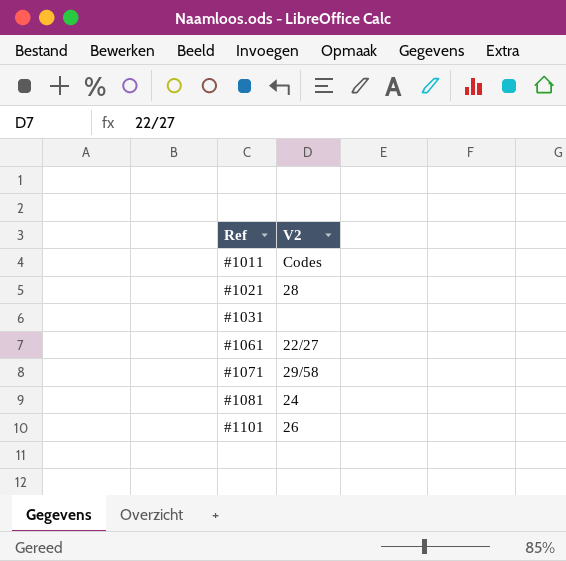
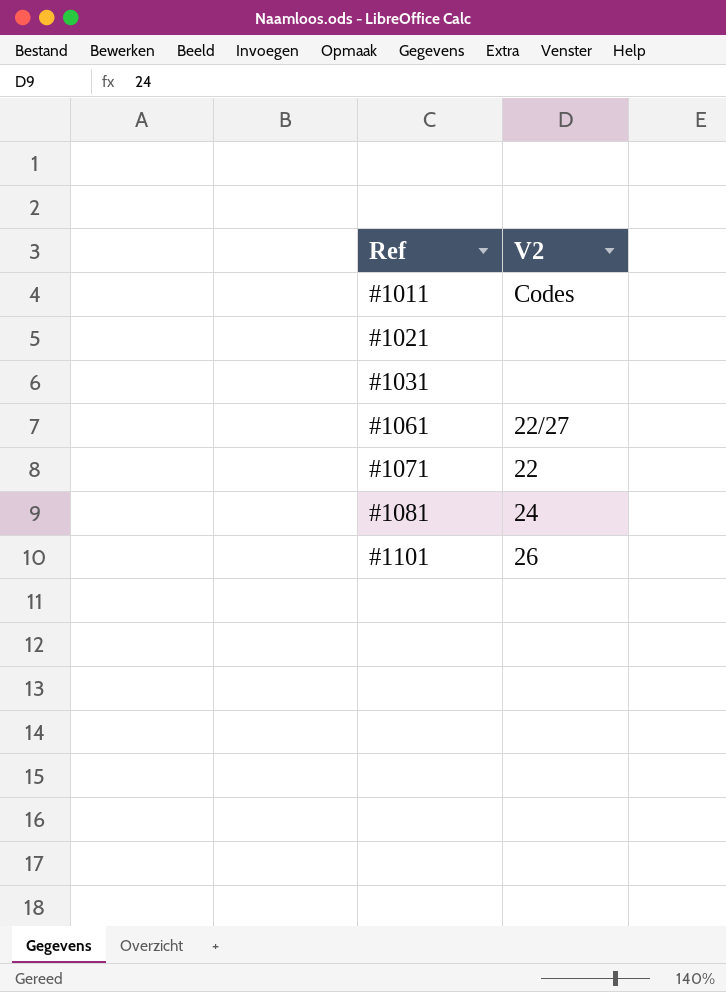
#1021 | V2: 28 -> none
#1071 | V2: 29/58 -> 22

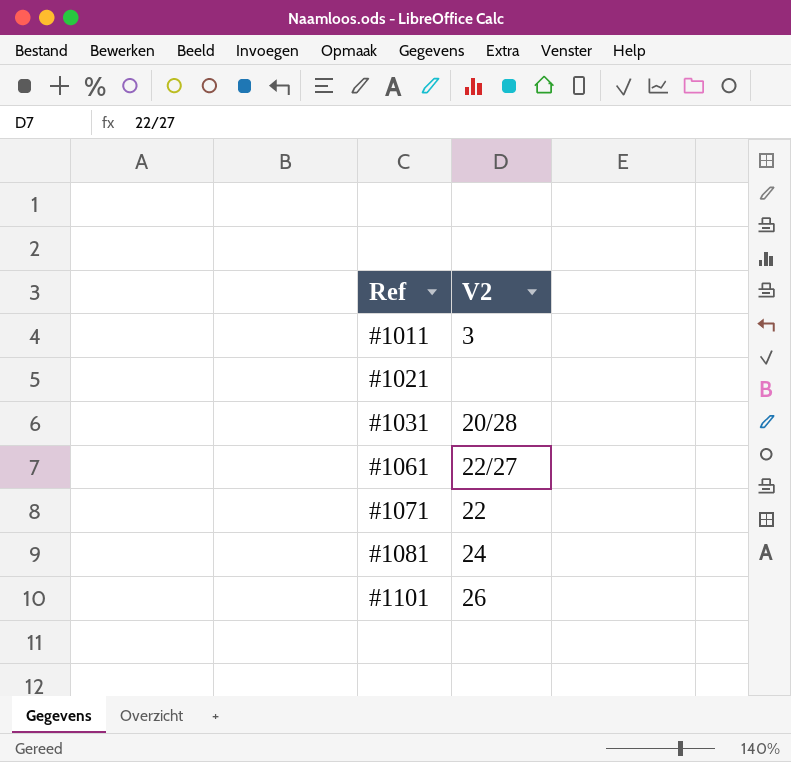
#1011 | V2: Codes -> 3
#1031 | V2: none -> 20/28

